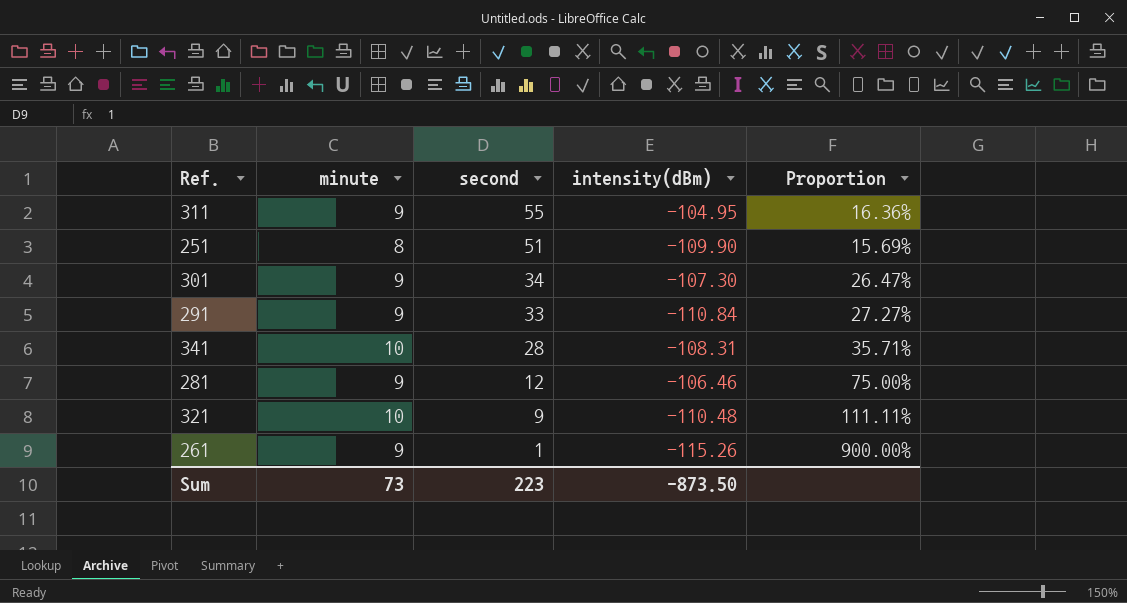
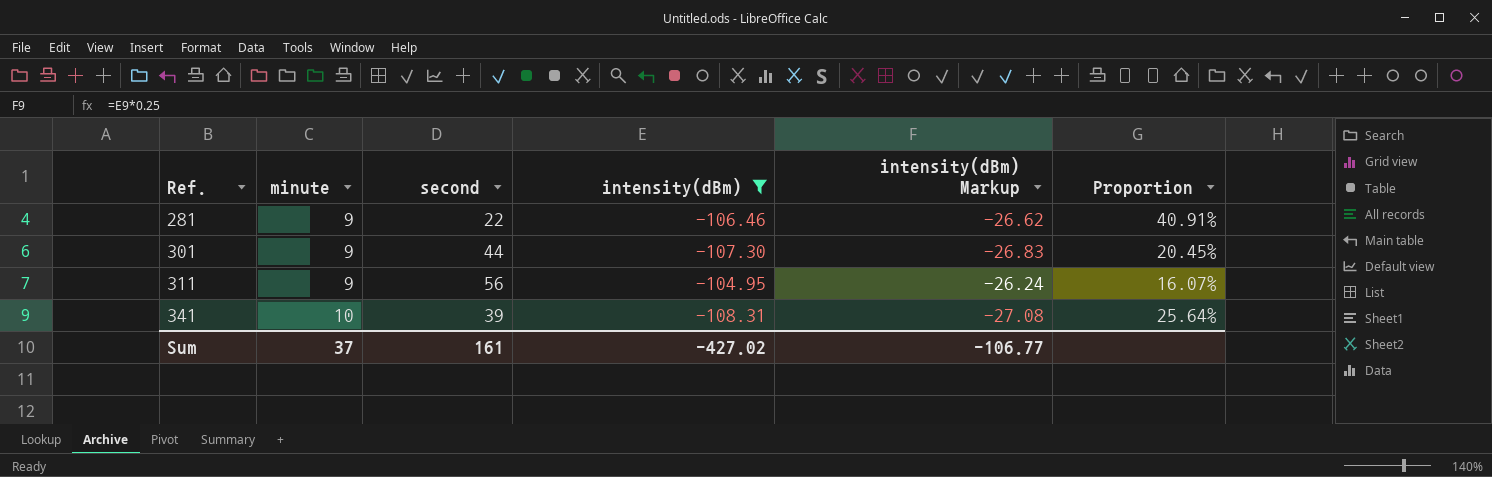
filter: none -> intensity(dBm) >= -108.31
row order: second descending -> Ref. ascending
column intensity(dBm) Markup | formula: none -> [intensity(dBm)] * 0.25
281 | second: 12 -> 22
281 | Proportion: 75.00% -> 40.91%
301 | second: 34 -> 44
301 | Proportion: 26.47% -> 20.45%
311 | second: 55 -> 56
311 | Proportion: 16.36% -> 16.07%
341 | second: 28 -> 39
341 | Proportion: 35.71% -> 25.64%
Sum | minute: 73 -> 37
Sum | second: 223 -> 161
Sum | intensity(dBm): -873.50 -> -427.02

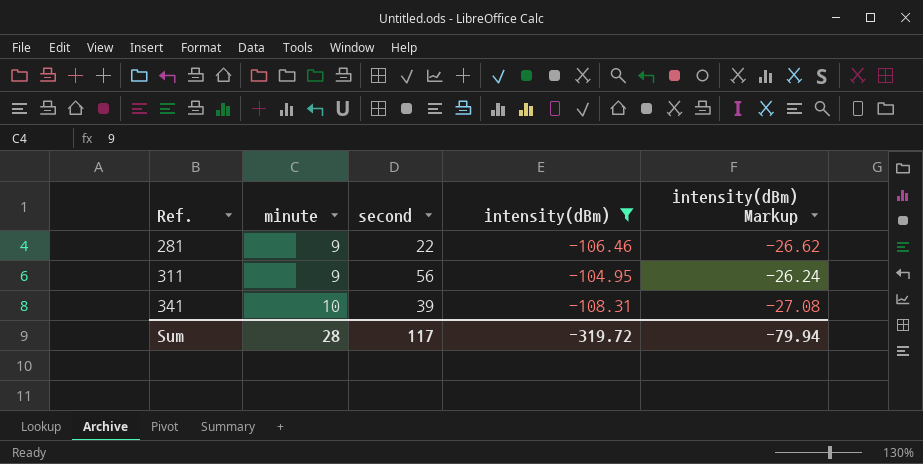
column Proportion | formula: [minute] / [second] -> none
row 301: 9 | 44 | -107.30 | -26.83 | 20.45% -> none
Sum | minute: 37 -> 28
Sum | second: 161 -> 117
Sum | intensity(dBm): -427.02 -> -319.72
Sum | intensity(dBm) Markup: -106.77 -> -79.94

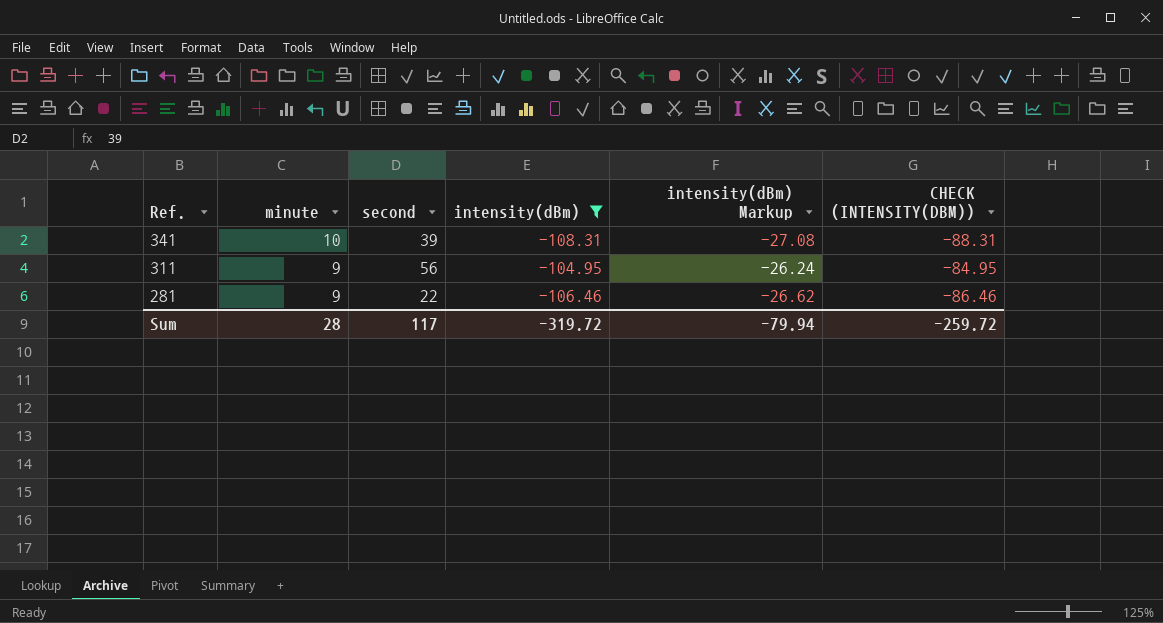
row order: Ref. ascending -> Ref. descending
column CHECK (INTENSITY(DBM)) | formula: none -> [intensity(dBm)] + 20

